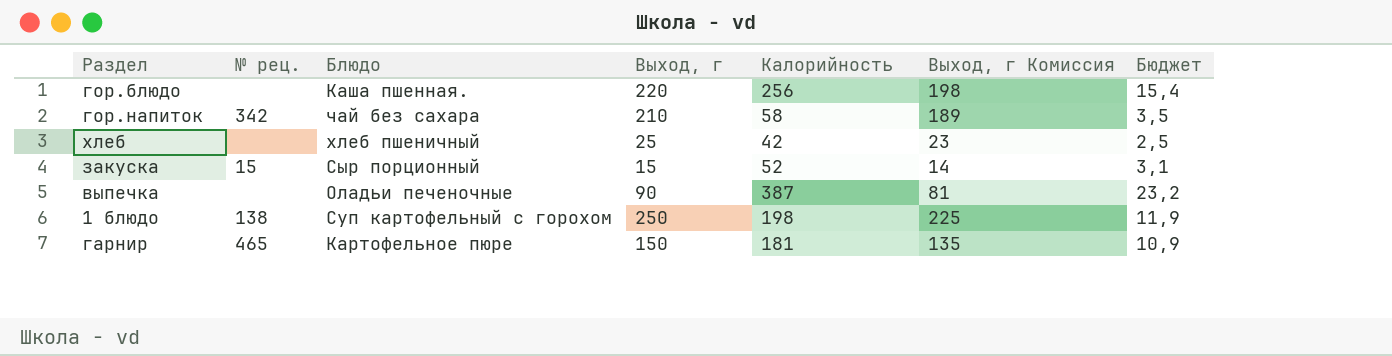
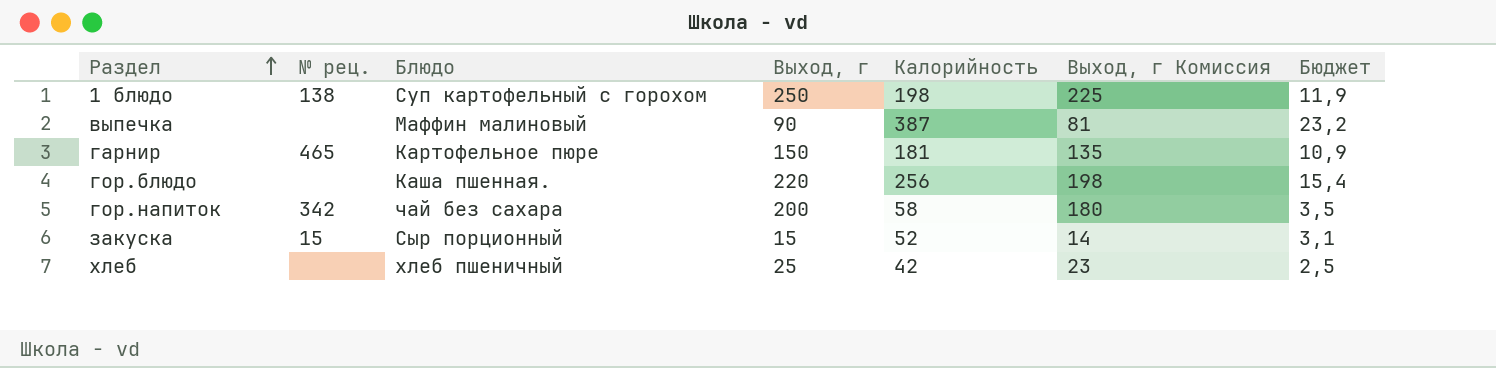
row order: none -> Раздел ascending
выпечка | Блюдо: Оладьи печеночные -> Маффин малиновый
гор.напиток | Выход, г: 210 -> 200
гор.напиток | Выход, г Комиссия: 189 -> 180

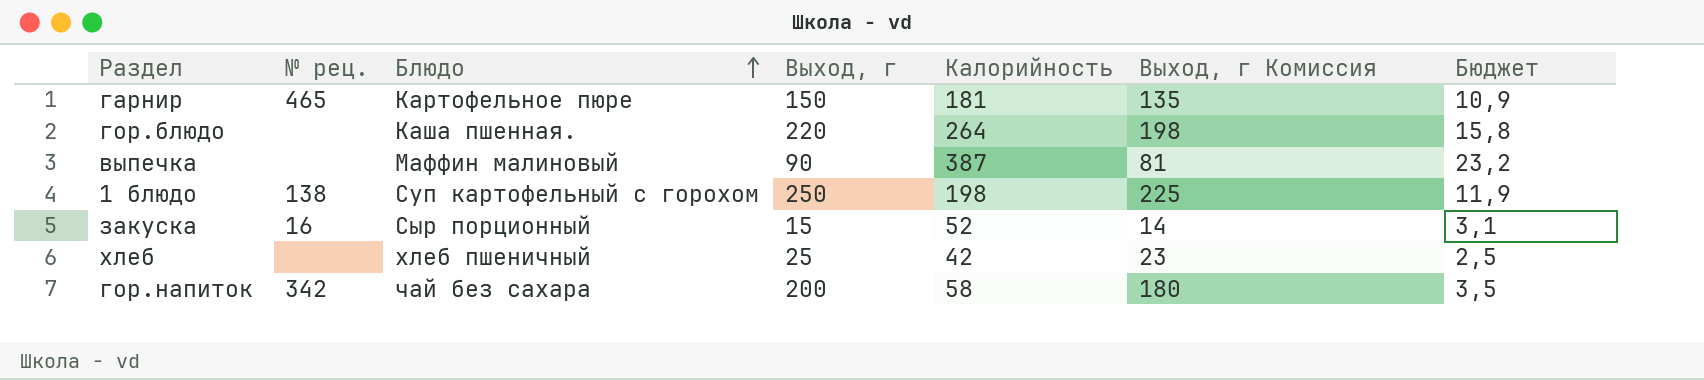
row order: Раздел ascending -> Блюдо ascending
гор.блюдо | Калорийность: 256 -> 264
гор.блюдо | Бюджет: 15,4 -> 15,8
закуска | № рец.: 15 -> 16

